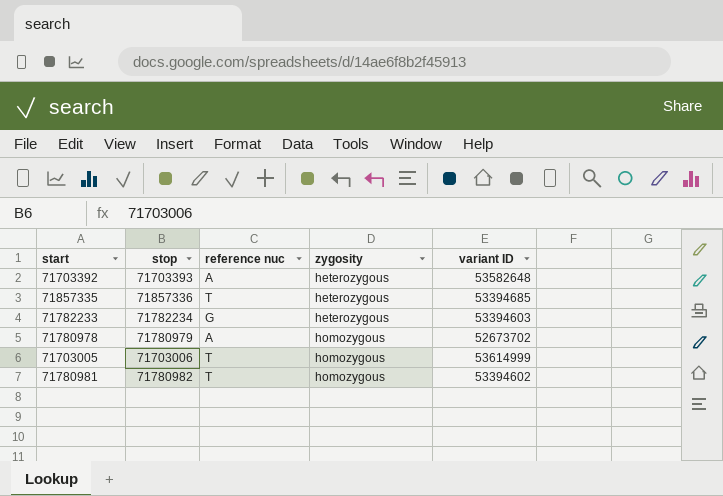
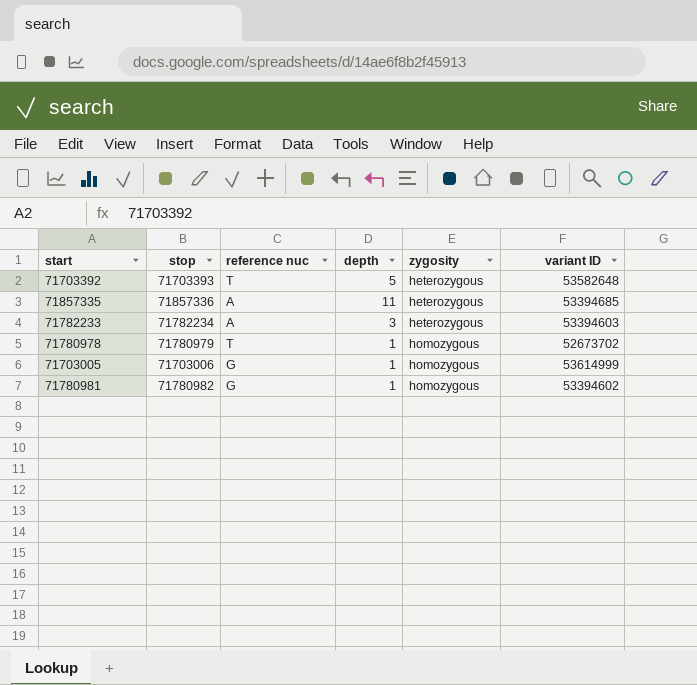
column depth | position: none -> 4
71703392 | reference nuc: A -> T
71857335 | reference nuc: T -> A
71782233 | reference nuc: G -> A
71780978 | reference nuc: A -> T
71703005 | reference nuc: T -> G
71780981 | reference nuc: T -> G

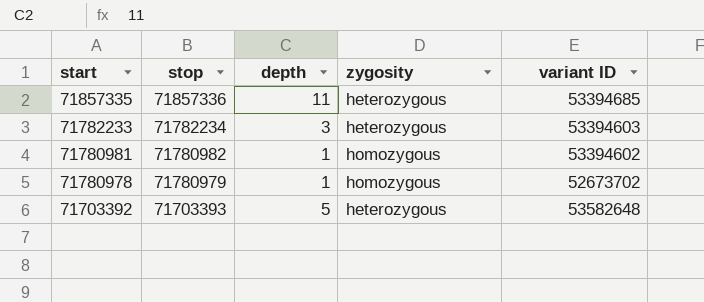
row order: zygosity ascending -> start descending
column reference nuc | position: 3 -> none
row 71703005: 71703006 | G | 1 | homozygous | 53614999 -> none

